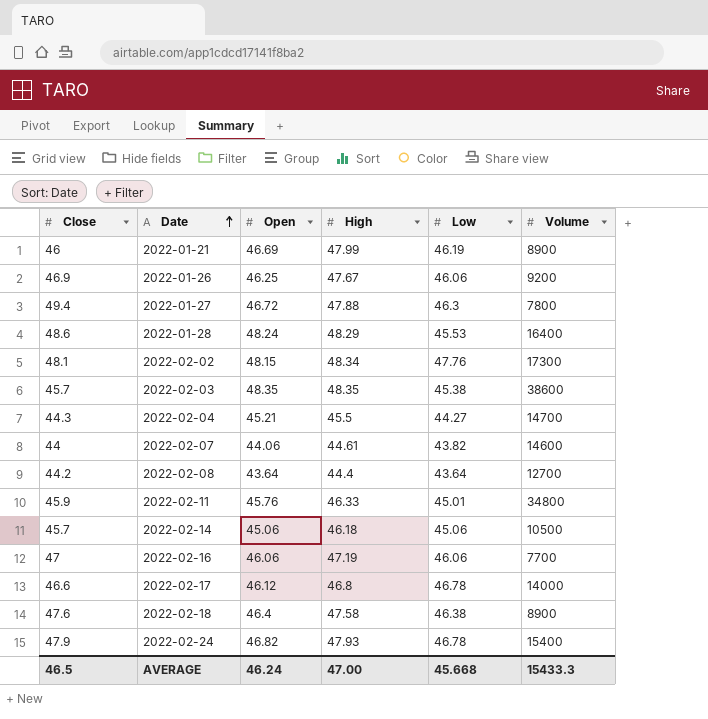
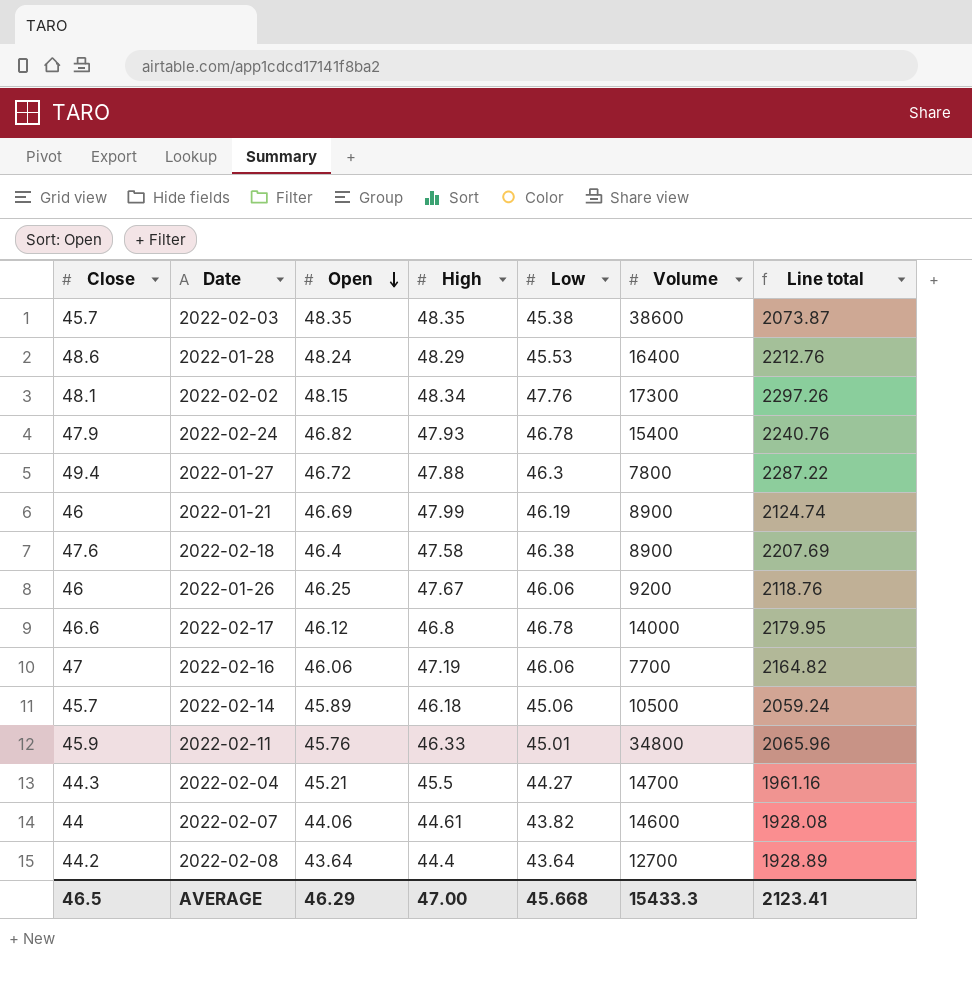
row order: Date ascending -> Open descending
column Line total | formula: none -> [Close] * [Low]
2022-01-26 | Close: 46.9 -> 46
2022-02-14 | Open: 45.06 -> 45.89
AVERAGE | Open: 46.24 -> 46.29

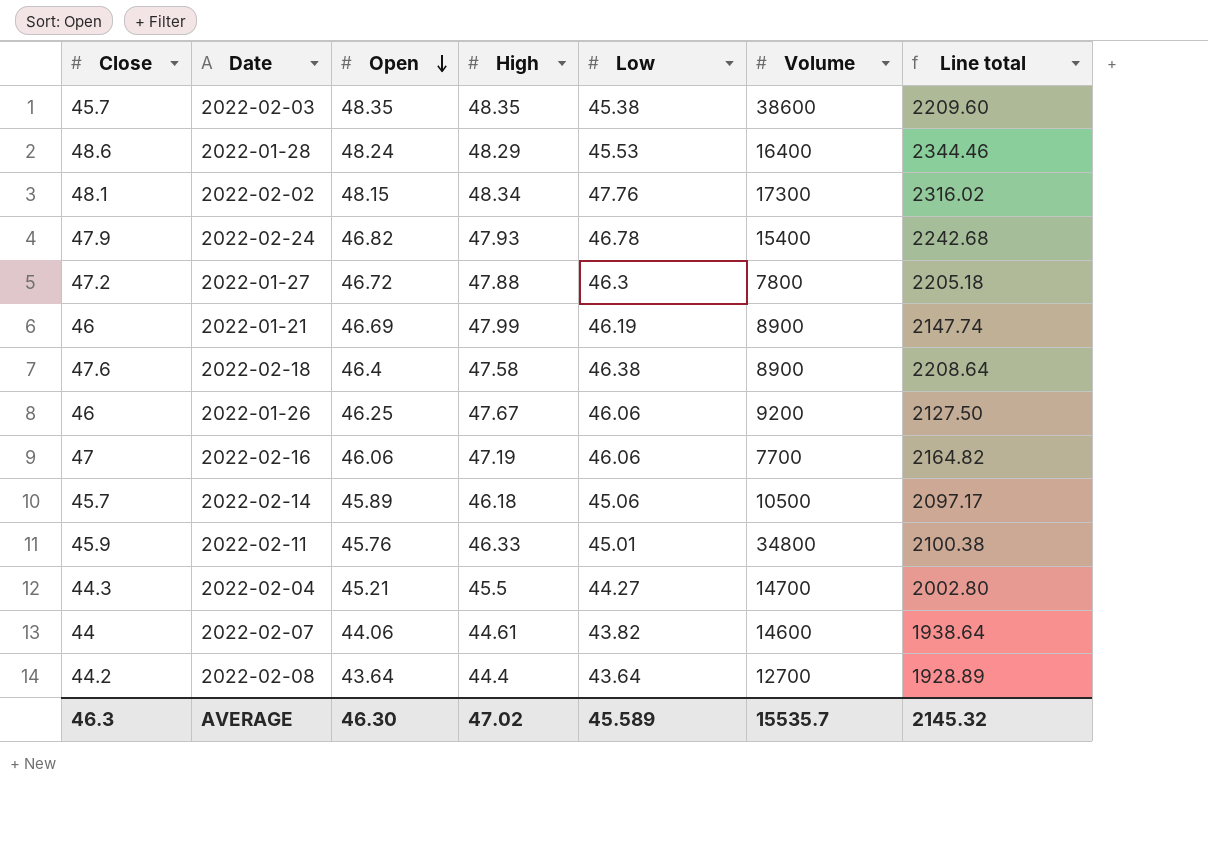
column Line total | formula: [Close] * [Low] -> [Close] * [Open]
row 2022-02-17: 46.6 | 46.12 | 46.8 | 46.78 | 14000 | 2179.95 -> none
2022-01-27 | Close: 49.4 -> 47.2
AVERAGE | Close: 46.5 -> 46.3
AVERAGE | Open: 46.29 -> 46.30
AVERAGE | High: 47.00 -> 47.02
AVERAGE | Low: 45.668 -> 45.589
AVERAGE | Volume: 15433.3 -> 15535.7
AVERAGE | Line total: 2123.41 -> 2145.32

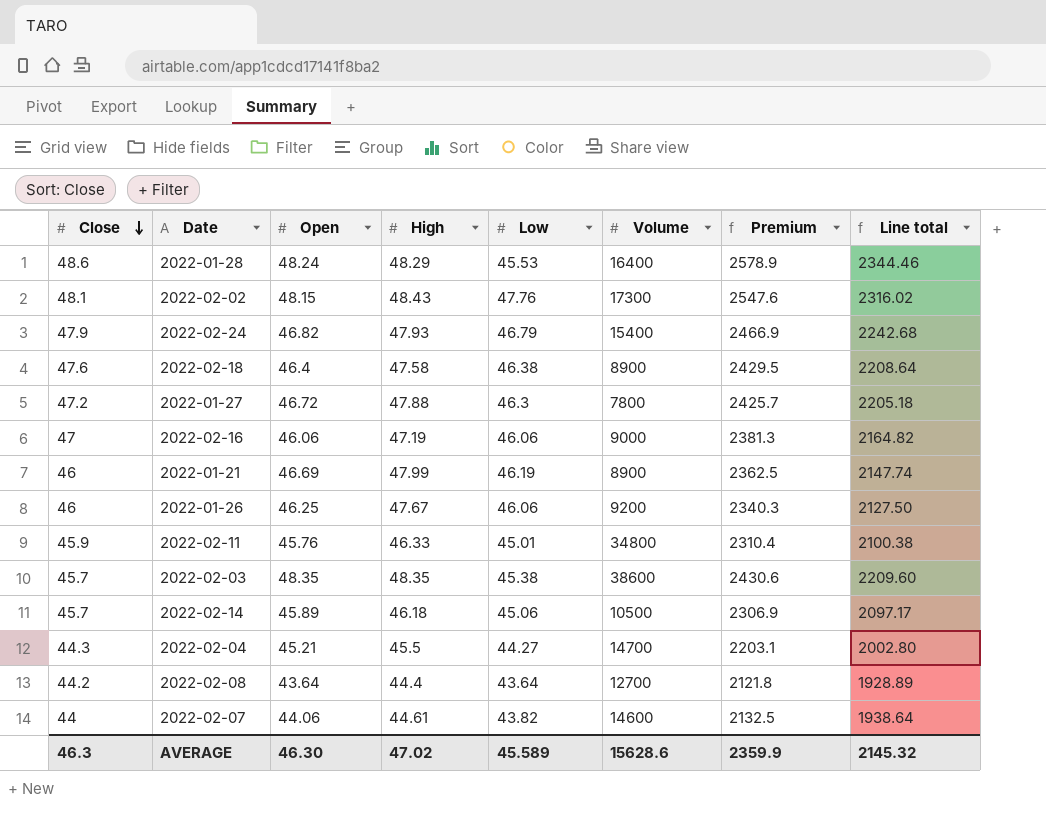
row order: Open descending -> Close descending
column Premium | formula: none -> [Line total] * 1.1
2022-02-02 | High: 48.34 -> 48.43
2022-02-24 | Low: 46.78 -> 46.79
2022-02-16 | Volume: 7700 -> 9000
AVERAGE | Volume: 15535.7 -> 15628.6

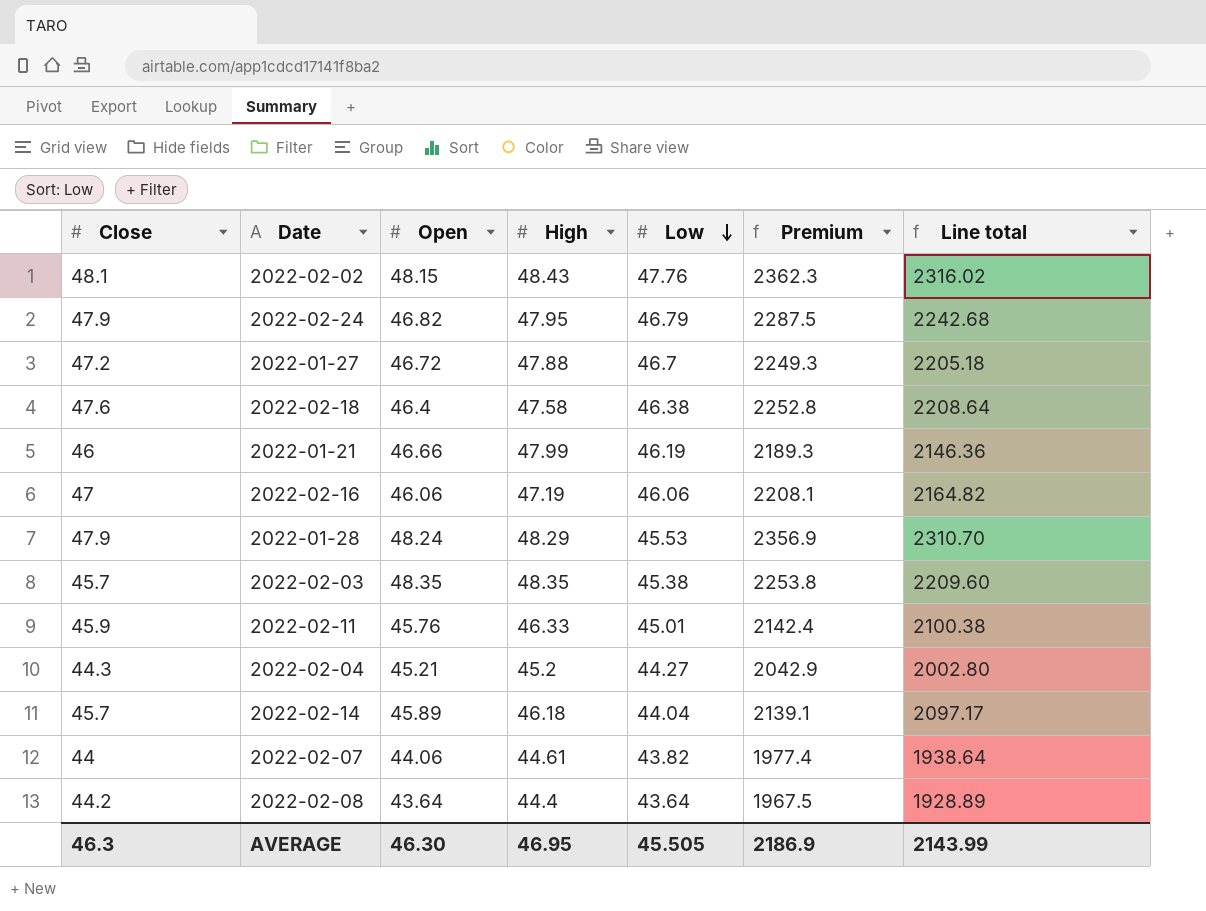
row order: Close descending -> Low descending
column Volume | position: 6 -> none
column Premium | formula: [Line total] * 1.1 -> [Line total] * 1.02
row 2022-01-26: 46 | 46.25 | 47.67 | 46.06 | 9200 | 2340.3 | 2127.50 -> none
2022-02-24 | High: 47.93 -> 47.95
2022-01-27 | Low: 46.3 -> 46.7
2022-01-21 | Open: 46.69 -> 46.66
2022-01-21 | Line total: 2147.74 -> 2146.36
2022-01-28 | Close: 48.6 -> 47.9
2022-01-28 | Line total: 2344.46 -> 2310.70
2022-02-04 | High: 45.5 -> 45.2
2022-02-14 | Low: 45.06 -> 44.04
AVERAGE | High: 47.02 -> 46.95
AVERAGE | Low: 45.589 -> 45.505
AVERAGE | Premium: 2359.9 -> 2186.9
AVERAGE | Line total: 2145.32 -> 2143.99

